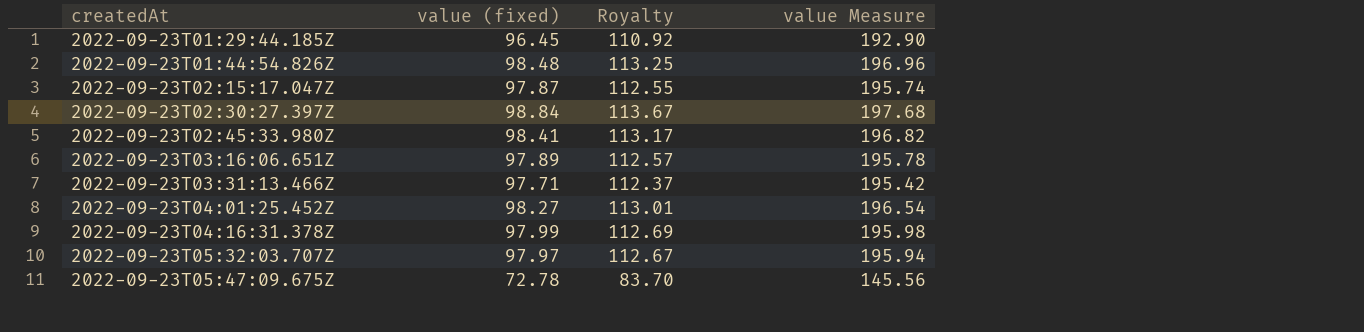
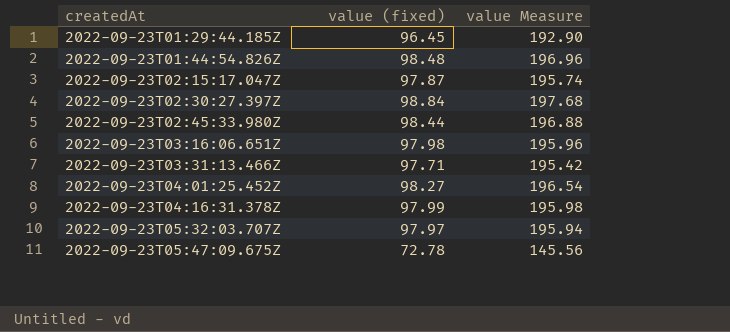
column Royalty | formula: [value (fixed)] * 1.15 -> none
2022-09-23T02:45:33.980Z | value (fixed): 98.41 -> 98.44
2022-09-23T02:45:33.980Z | value Measure: 196.82 -> 196.88
2022-09-23T03:16:06.651Z | value (fixed): 97.89 -> 97.98
2022-09-23T03:16:06.651Z | value Measure: 195.78 -> 195.96

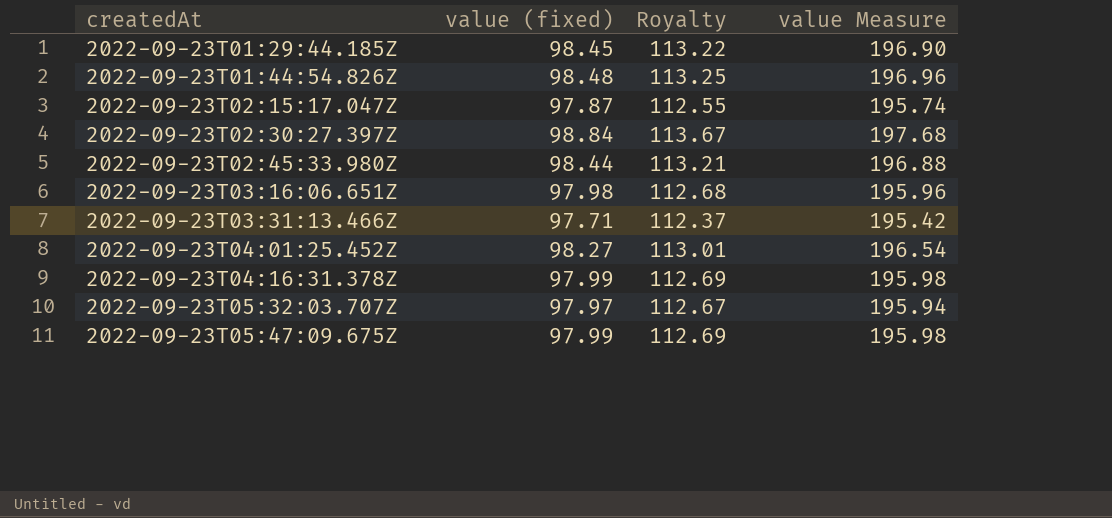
column Royalty | formula: none -> [value (fixed)] * 1.15
2022-09-23T01:29:44.185Z | value (fixed): 96.45 -> 98.45
2022-09-23T01:29:44.185Z | value Measure: 192.90 -> 196.90
2022-09-23T05:47:09.675Z | value (fixed): 72.78 -> 97.99
2022-09-23T05:47:09.675Z | value Measure: 145.56 -> 195.98

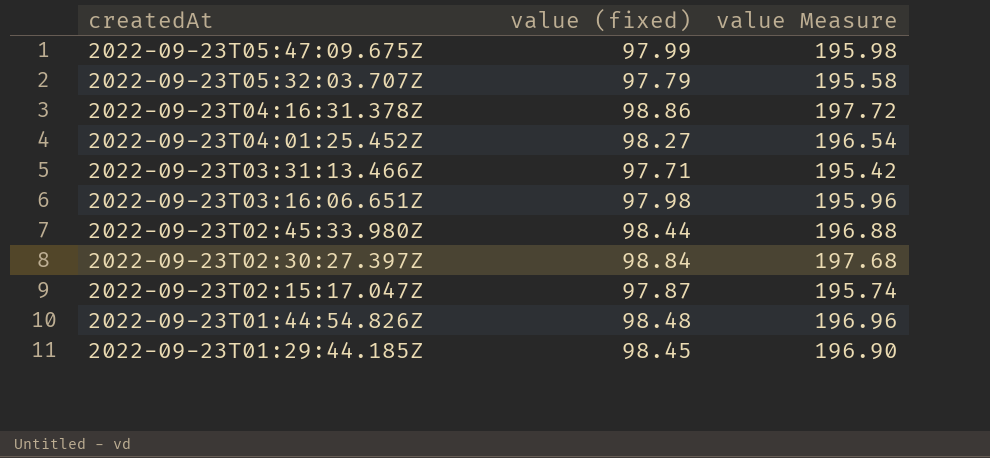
row order: createdAt ascending -> createdAt descending
column Royalty | formula: [value (fixed)] * 1.15 -> none
2022-09-23T05:32:03.707Z | value (fixed): 97.97 -> 97.79
2022-09-23T05:32:03.707Z | value Measure: 195.94 -> 195.58
2022-09-23T04:16:31.378Z | value (fixed): 97.99 -> 98.86
2022-09-23T04:16:31.378Z | value Measure: 195.98 -> 197.72

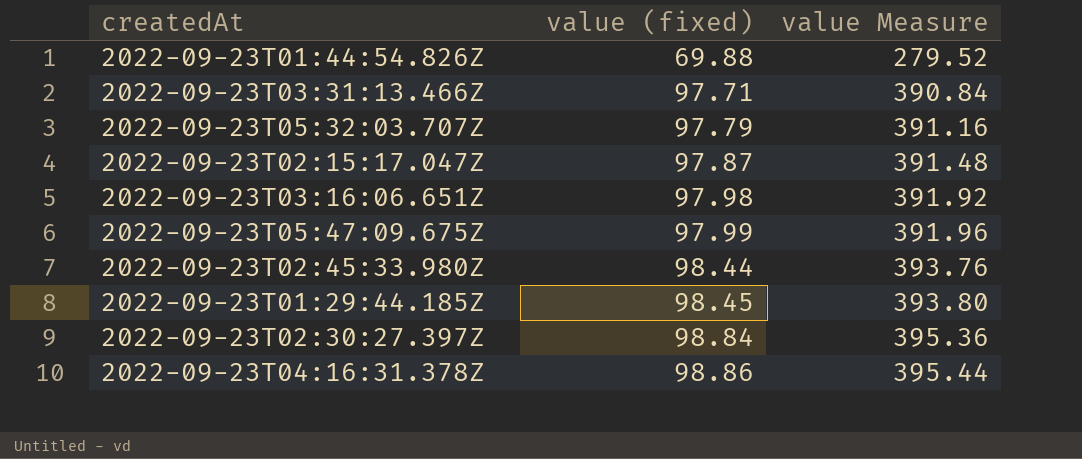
row order: createdAt descending -> value (fixed) ascending
column value Measure | formula: [value (fixed)] * 2 -> [value (fixed)] * 4
row 2022-09-23T04:01:25.452Z: 98.27 | 196.54 -> none
2022-09-23T01:44:54.826Z | value (fixed): 98.48 -> 69.88

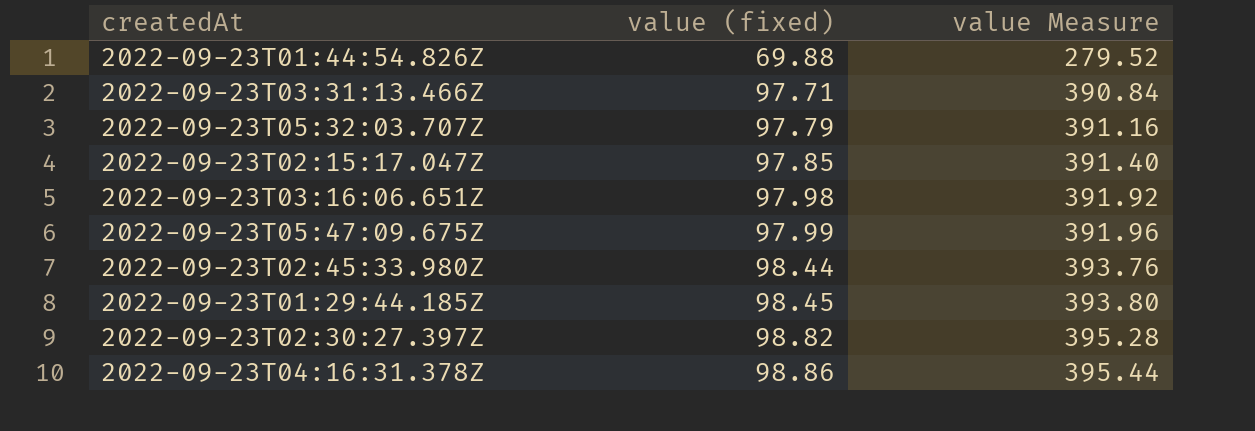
2022-09-23T02:15:17.047Z | value (fixed): 97.87 -> 97.85
2022-09-23T02:15:17.047Z | value Measure: 391.48 -> 391.40
2022-09-23T02:30:27.397Z | value (fixed): 98.84 -> 98.82
2022-09-23T02:30:27.397Z | value Measure: 395.36 -> 395.28

